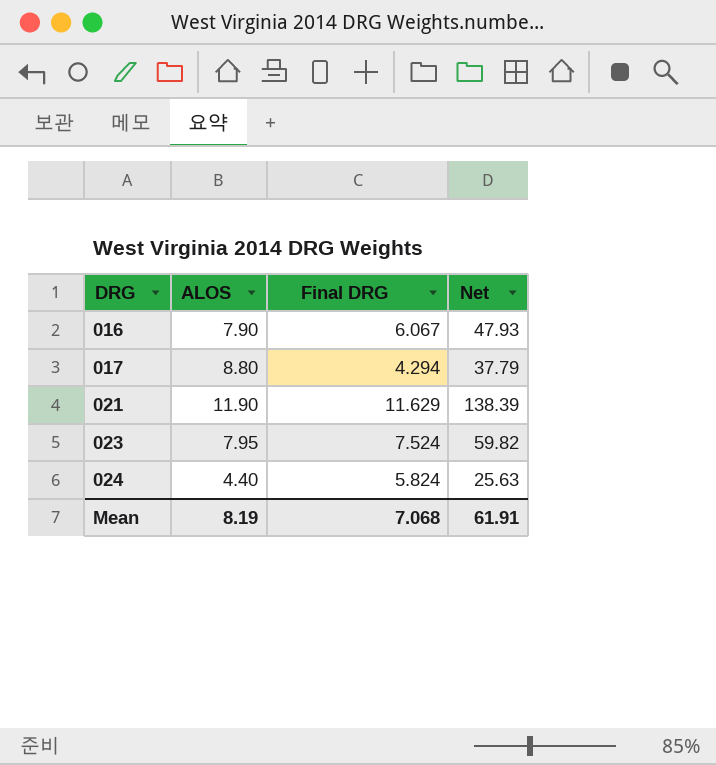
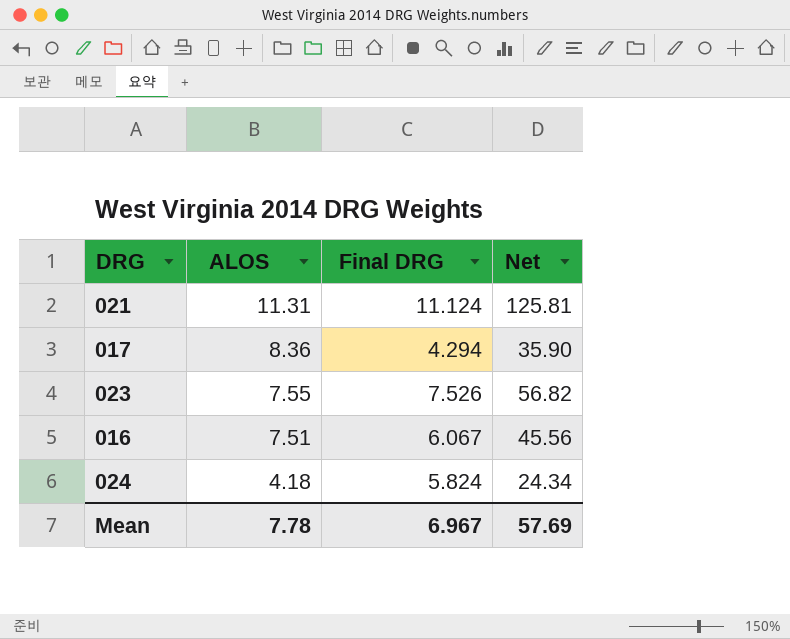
row order: DRG ascending -> ALOS descending
021 | ALOS: 11.90 -> 11.31
021 | Final DRG: 11.629 -> 11.124
021 | Net: 138.39 -> 125.81
017 | ALOS: 8.80 -> 8.36
017 | Net: 37.79 -> 35.90
023 | ALOS: 7.95 -> 7.55
023 | Final DRG: 7.524 -> 7.526
023 | Net: 59.82 -> 56.82
016 | ALOS: 7.90 -> 7.51
016 | Net: 47.93 -> 45.56
024 | ALOS: 4.40 -> 4.18
024 | Net: 25.63 -> 24.34
Mean | ALOS: 8.19 -> 7.78
Mean | Final DRG: 7.068 -> 6.967
Mean | Net: 61.91 -> 57.69

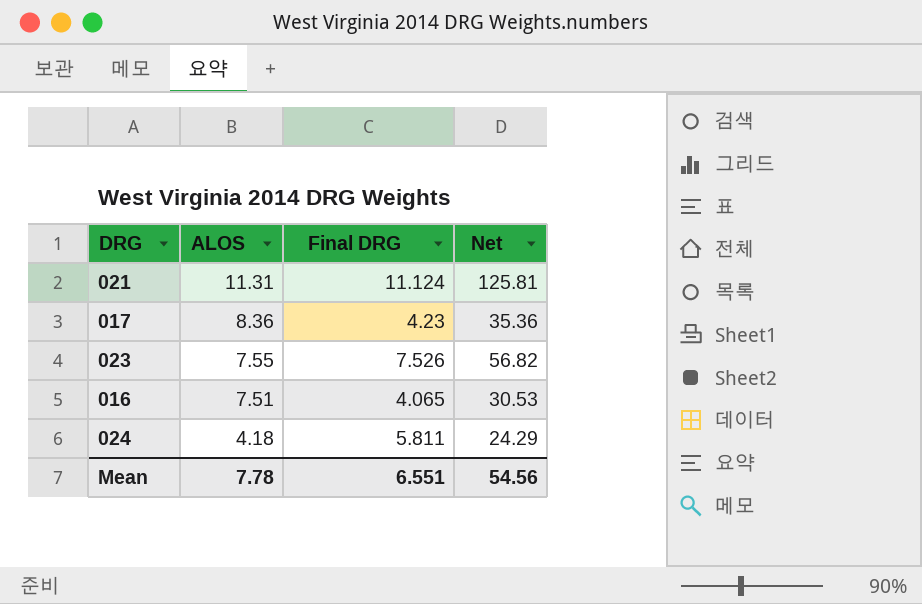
017 | Final DRG: 4.294 -> 4.23
017 | Net: 35.90 -> 35.36
016 | Final DRG: 6.067 -> 4.065
016 | Net: 45.56 -> 30.53
024 | Final DRG: 5.824 -> 5.811
024 | Net: 24.34 -> 24.29
Mean | Final DRG: 6.967 -> 6.551
Mean | Net: 57.69 -> 54.56

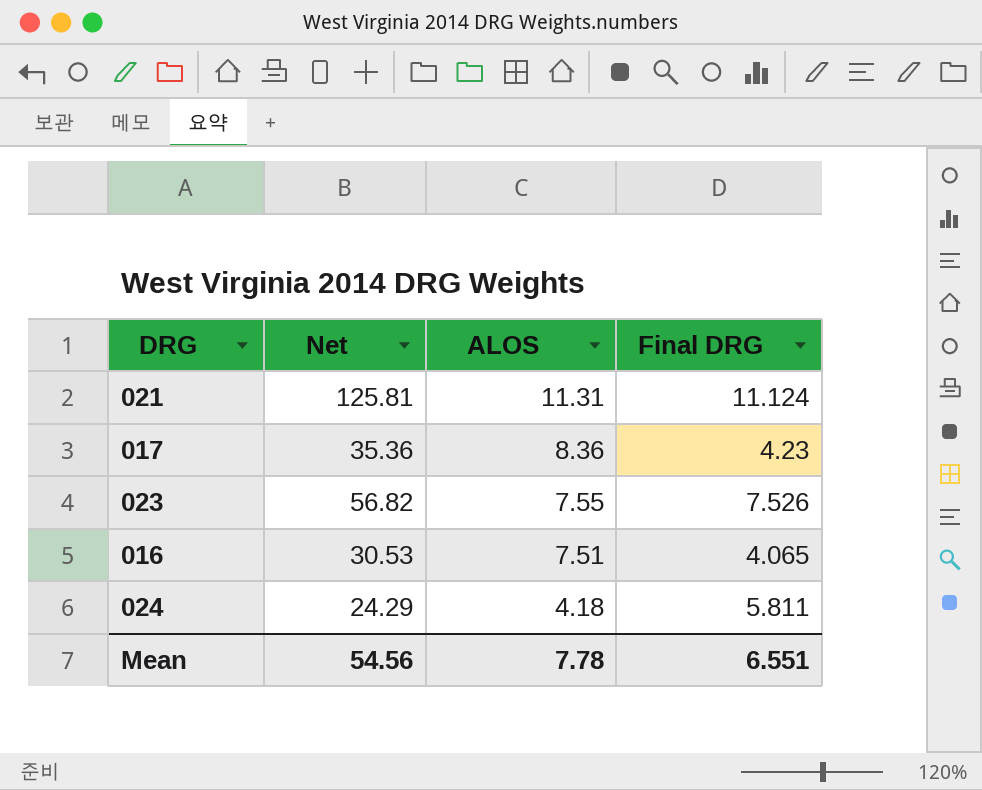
column Net | position: 4 -> 2

